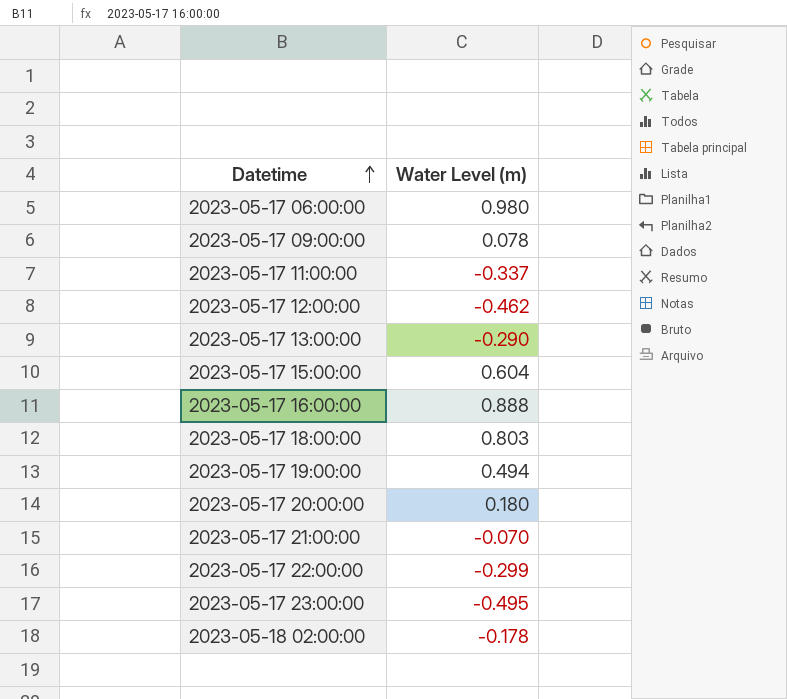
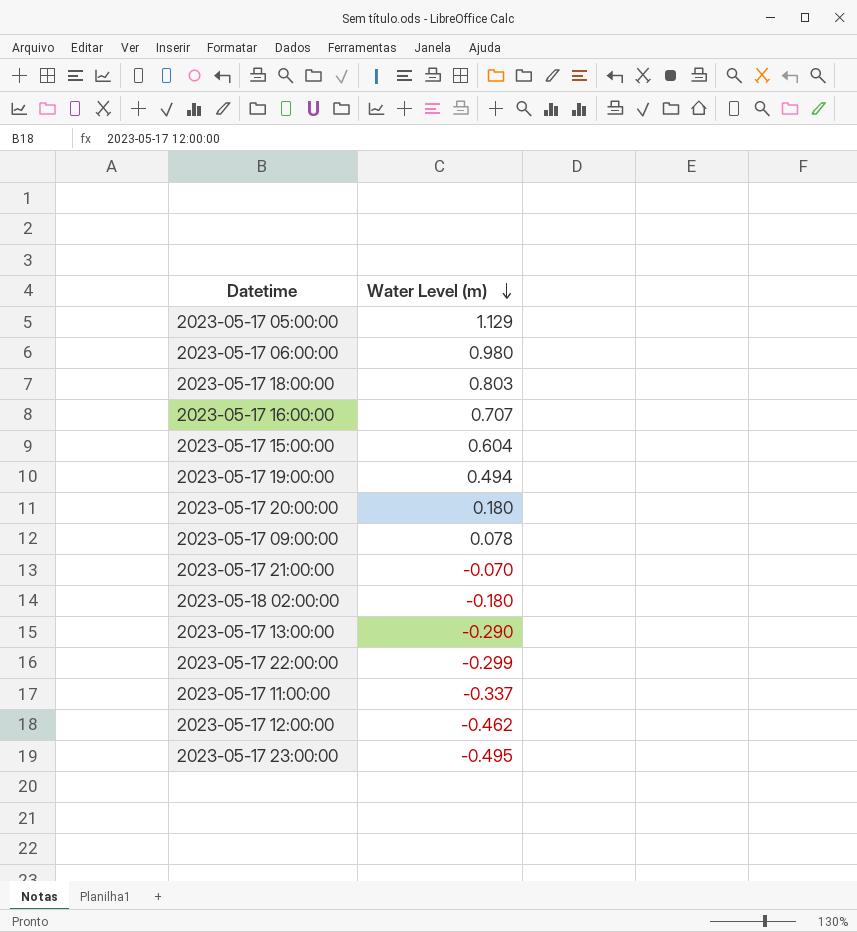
row order: Datetime ascending -> Water Level (m) descending
row 2023-05-17 05:00:00: none -> 1.129
2023-05-17 16:00:00 | Water Level (m): 0.888 -> 0.707
2023-05-18 02:00:00 | Water Level (m): -0.178 -> -0.180

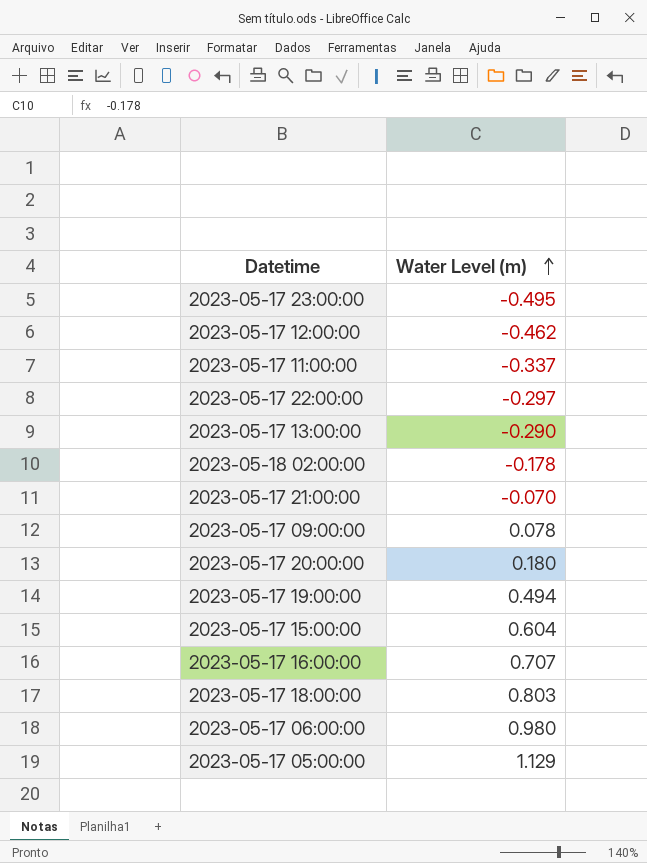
row order: Water Level (m) descending -> Water Level (m) ascending
2023-05-17 22:00:00 | Water Level (m): -0.299 -> -0.297
2023-05-18 02:00:00 | Water Level (m): -0.180 -> -0.178

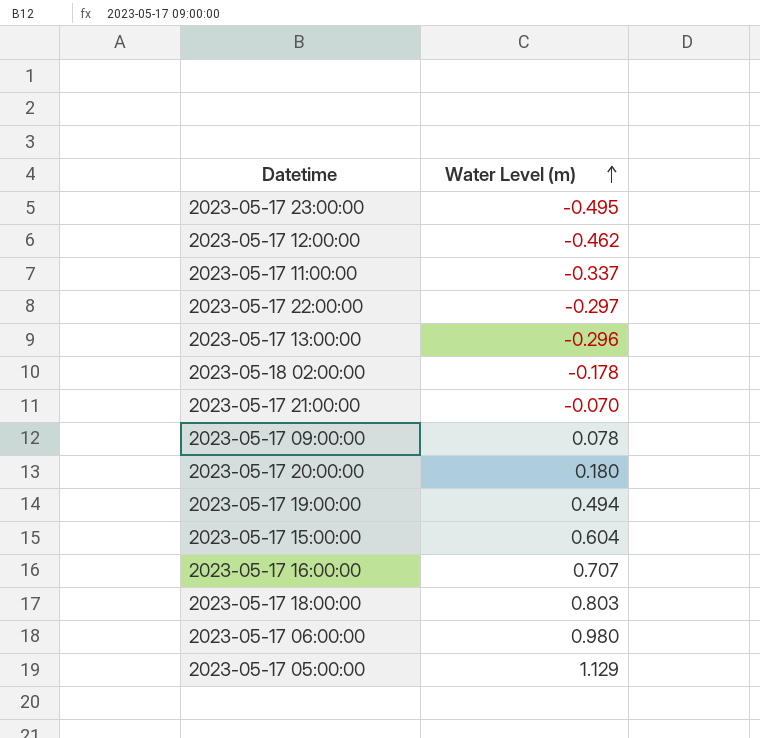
2023-05-17 13:00:00 | Water Level (m): -0.290 -> -0.296

